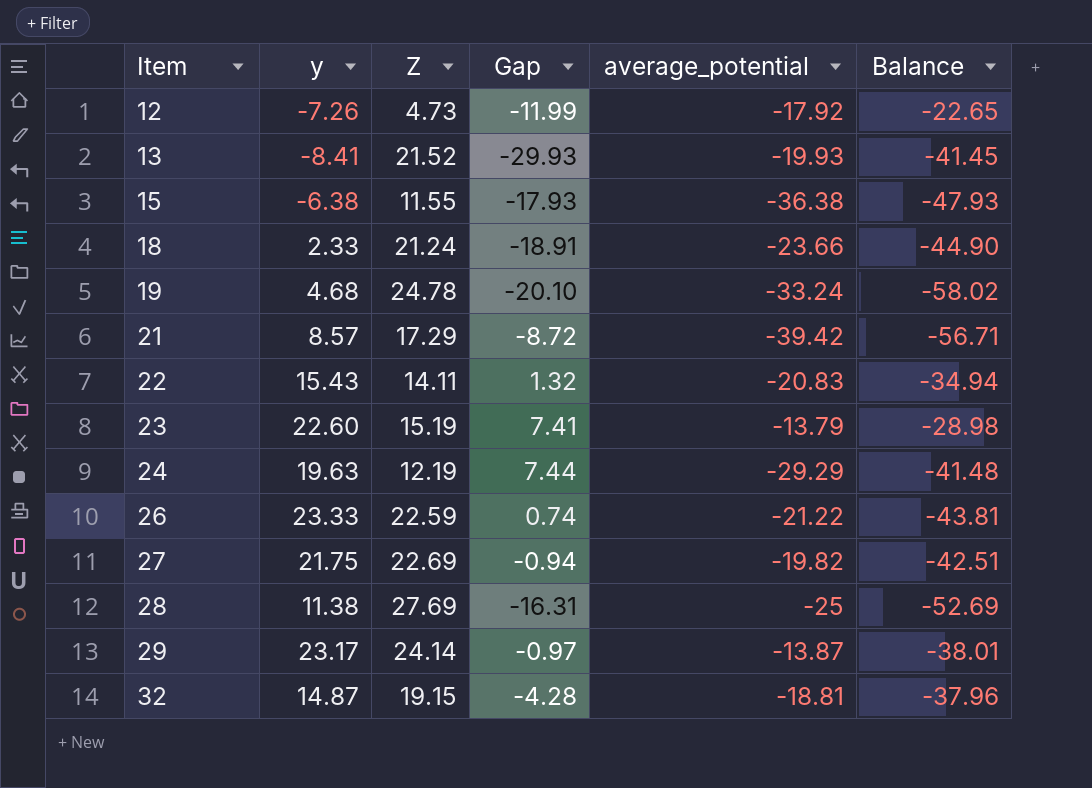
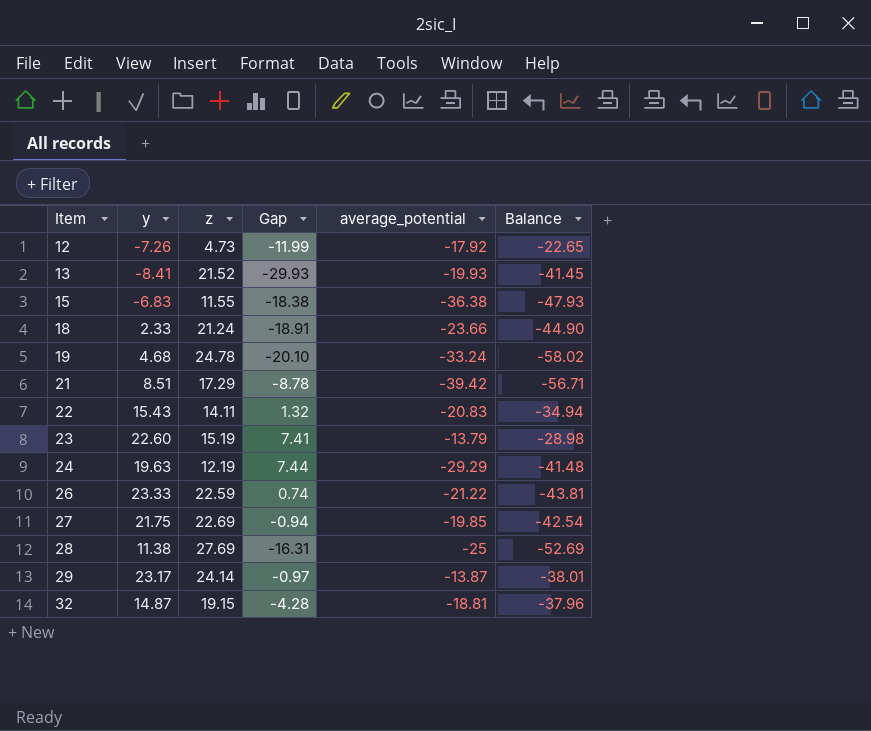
column name: Z -> z
15 | y: -6.38 -> -6.83
15 | Gap: -17.93 -> -18.38
21 | y: 8.57 -> 8.51
21 | Gap: -8.72 -> -8.78
27 | average_potential: -19.82 -> -19.85
27 | Balance: -42.51 -> -42.54

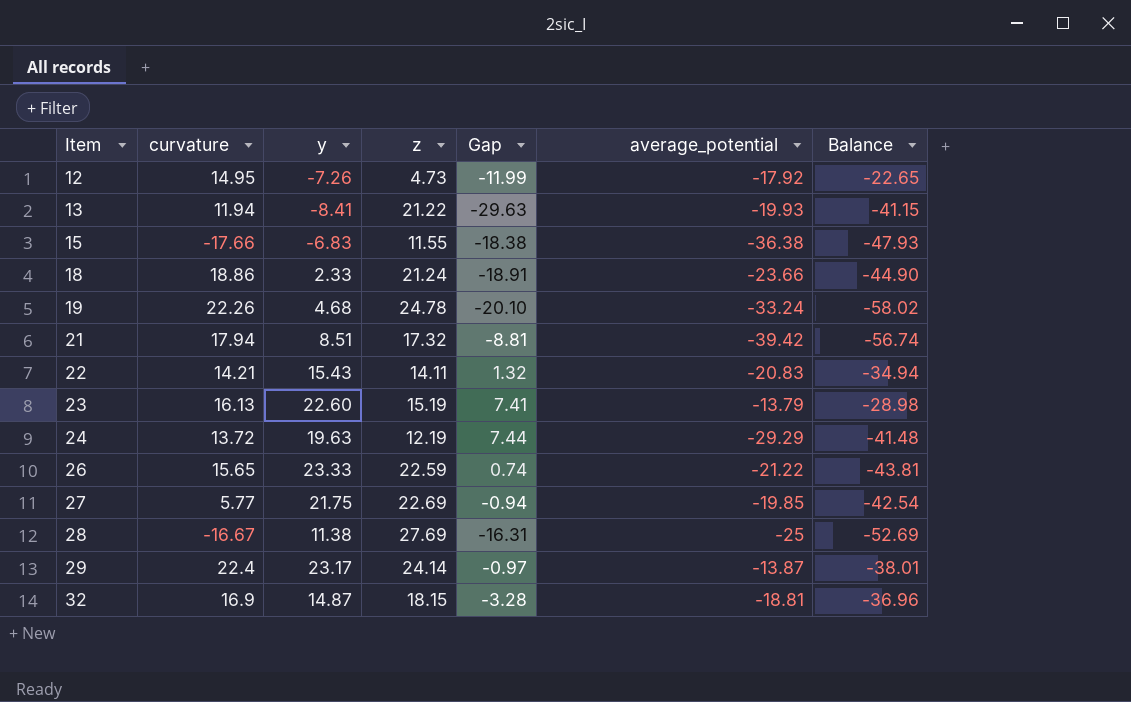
column curvature | position: none -> 2
13 | z: 21.52 -> 21.22
13 | Gap: -29.93 -> -29.63
13 | Balance: -41.45 -> -41.15
21 | z: 17.29 -> 17.32
21 | Gap: -8.78 -> -8.81
21 | Balance: -56.71 -> -56.74
32 | z: 19.15 -> 18.15
32 | Gap: -4.28 -> -3.28
32 | Balance: -37.96 -> -36.96

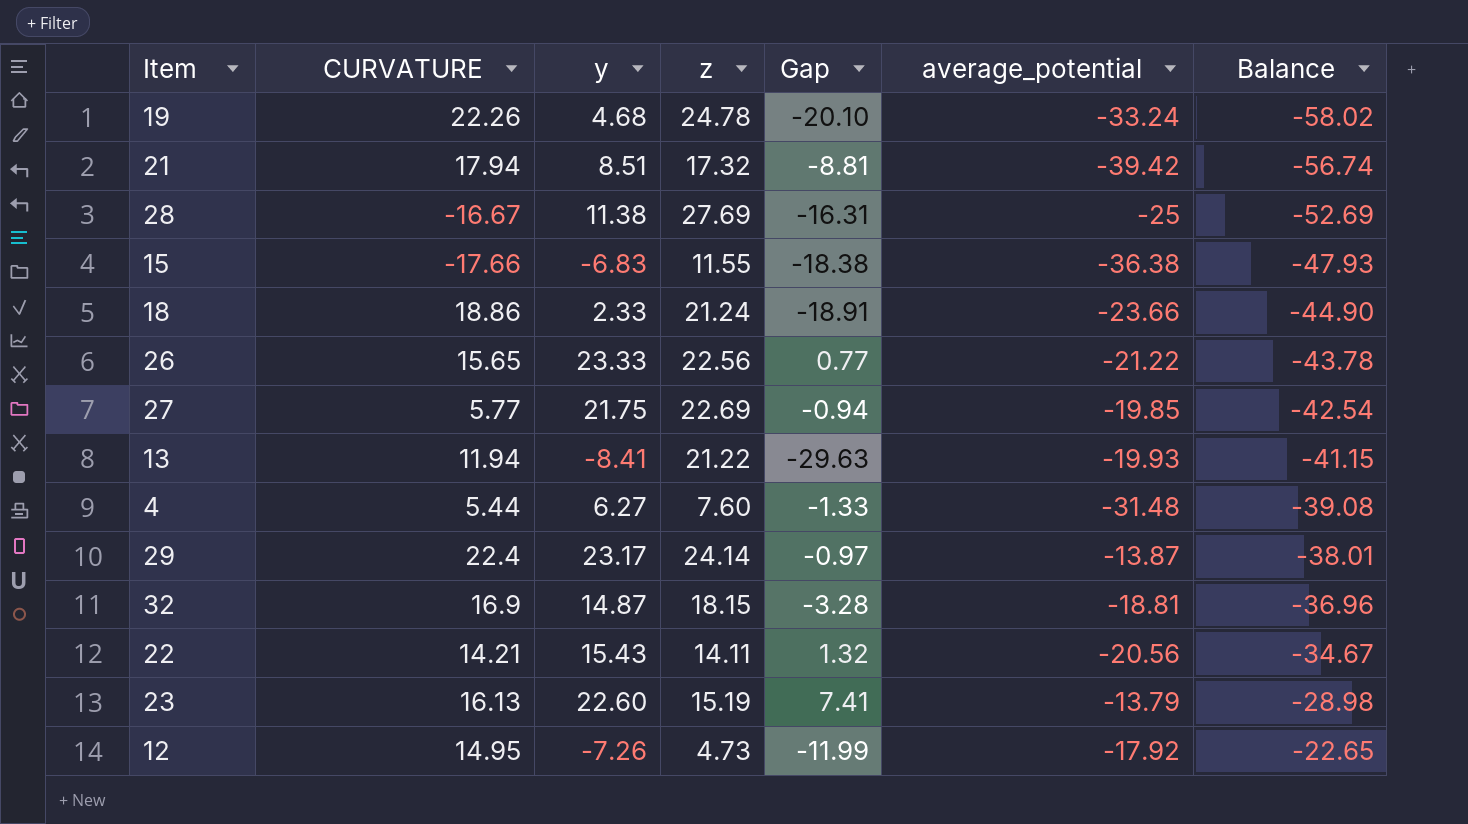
row order: Item ascending -> Balance ascending
column name: curvature -> CURVATURE
row 24: 13.72 | 19.63 | 12.19 | 7.44 | -29.29 | -41.48 -> none
26 | z: 22.59 -> 22.56
26 | Gap: 0.74 -> 0.77
26 | Balance: -43.81 -> -43.78
row 4: none -> 5.44 | 6.27 | 7.60 | -1.33 | -31.48 | -39.08
22 | average_potential: -20.83 -> -20.56
22 | Balance: -34.94 -> -34.67

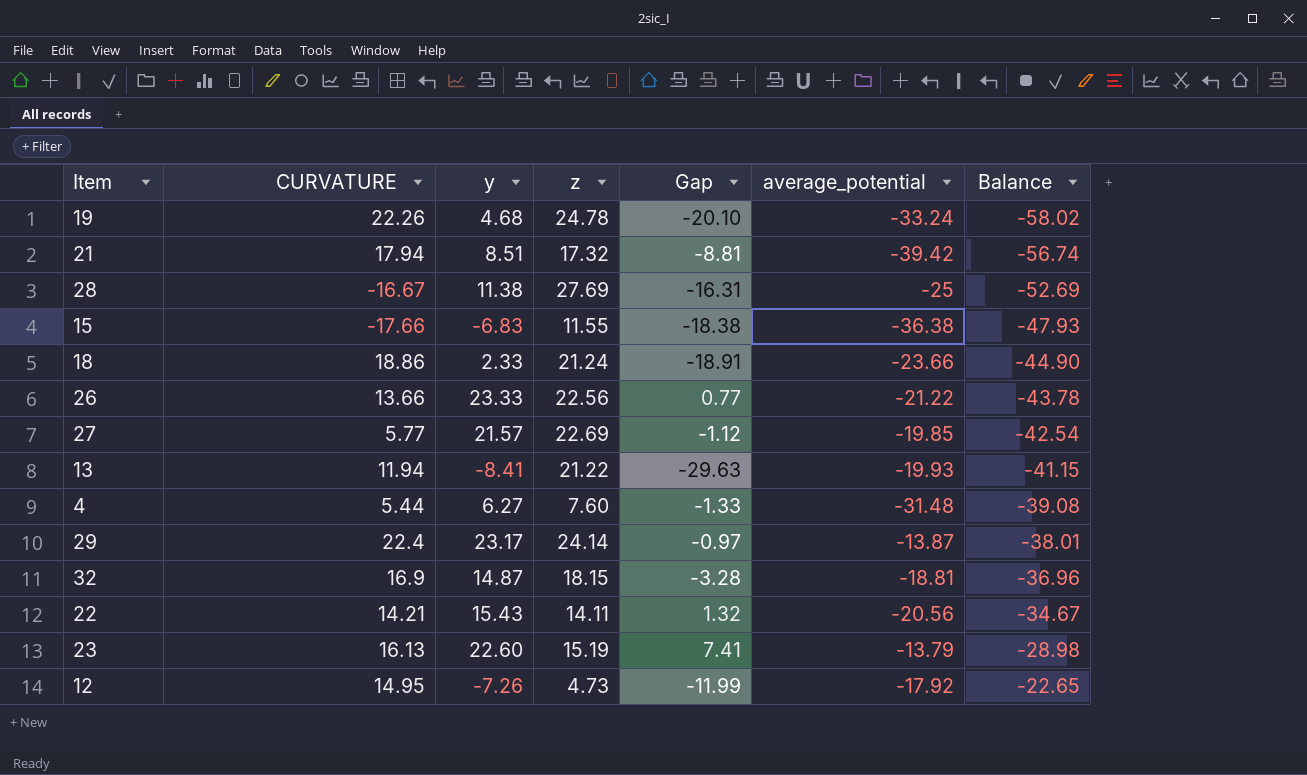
26 | CURVATURE: 15.65 -> 13.66
27 | y: 21.75 -> 21.57
27 | Gap: -0.94 -> -1.12

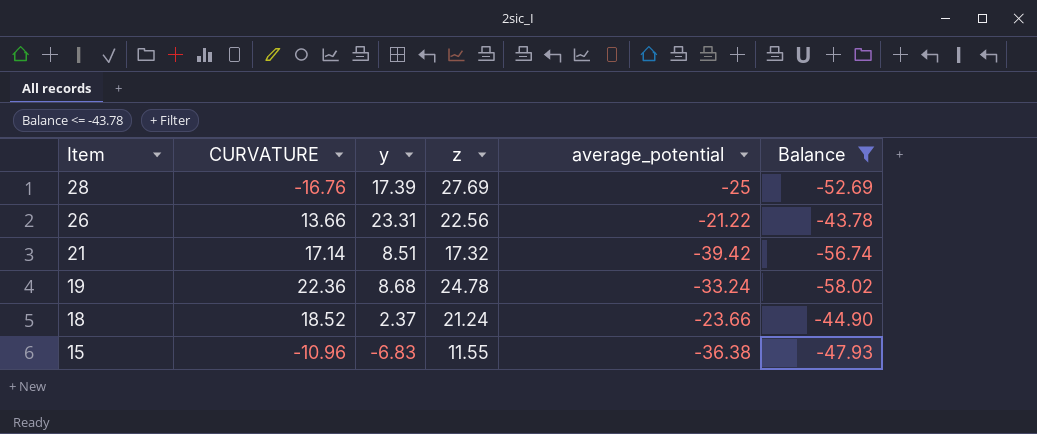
filter: none -> Balance <= -43.78
row order: Balance ascending -> Item descending
column Gap | formula: [y] - [z] -> none
28 | CURVATURE: -16.67 -> -16.76
28 | y: 11.38 -> 17.39
26 | y: 23.33 -> 23.31
21 | CURVATURE: 17.94 -> 17.14
19 | CURVATURE: 22.26 -> 22.36
19 | y: 4.68 -> 8.68
18 | CURVATURE: 18.86 -> 18.52
18 | y: 2.33 -> 2.37
15 | CURVATURE: -17.66 -> -10.96

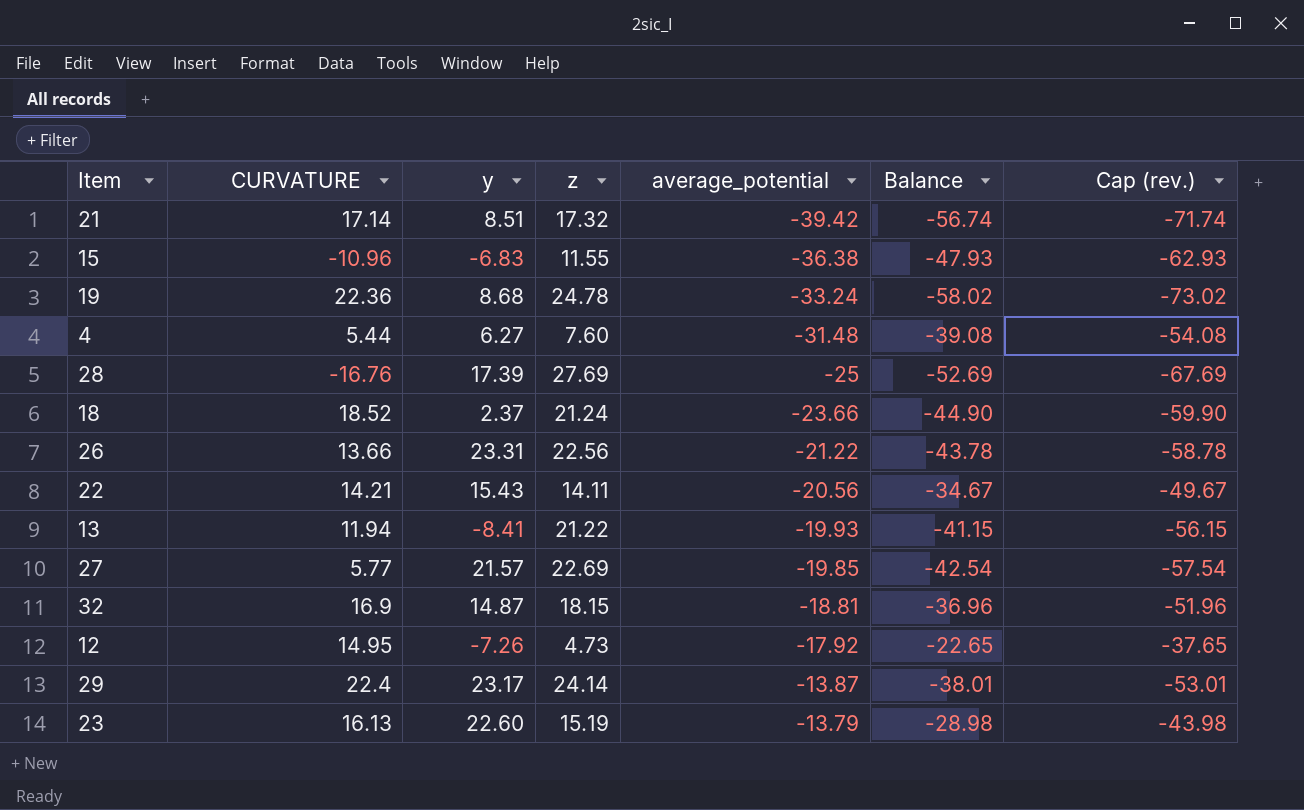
filter: Balance <= -43.78 -> none
row order: Item descending -> average_potential ascending
column Cap (rev.) | formula: none -> [Balance] - 15

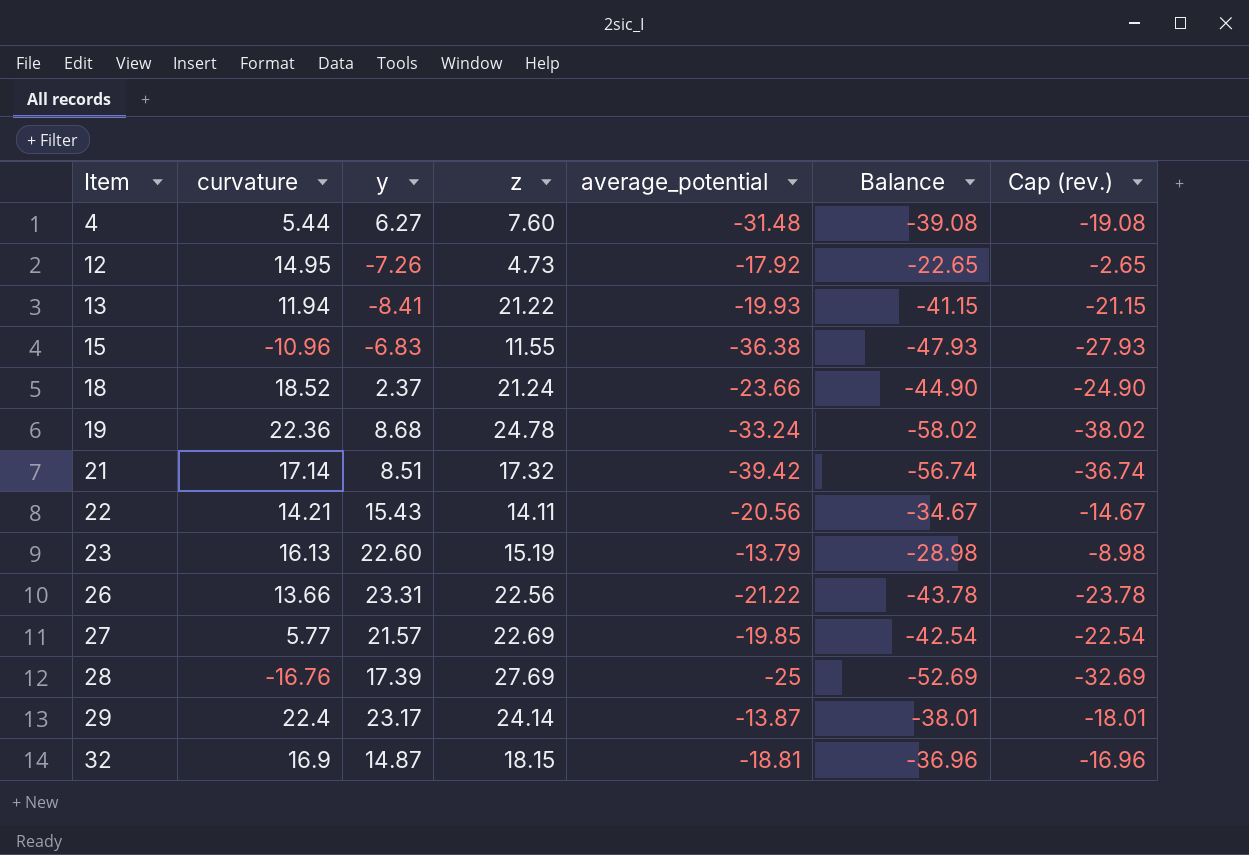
row order: average_potential ascending -> Item ascending
column name: CURVATURE -> curvature
column Cap (rev.) | formula: [Balance] - 15 -> [Balance] + 20

